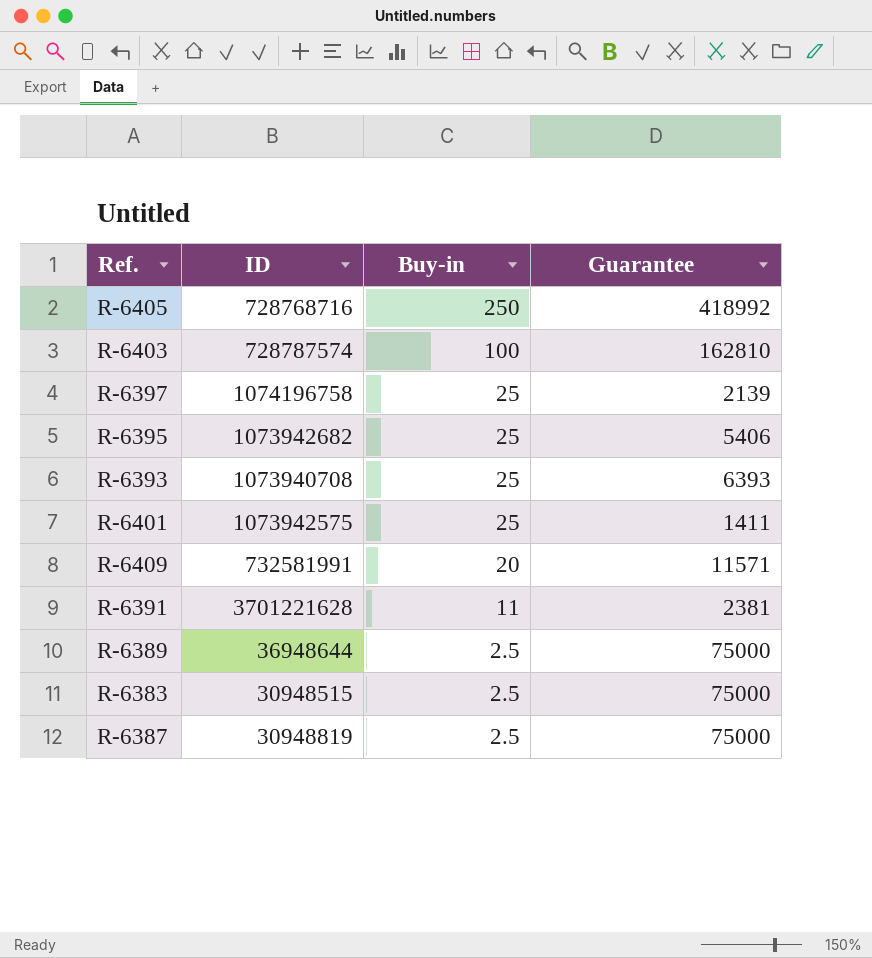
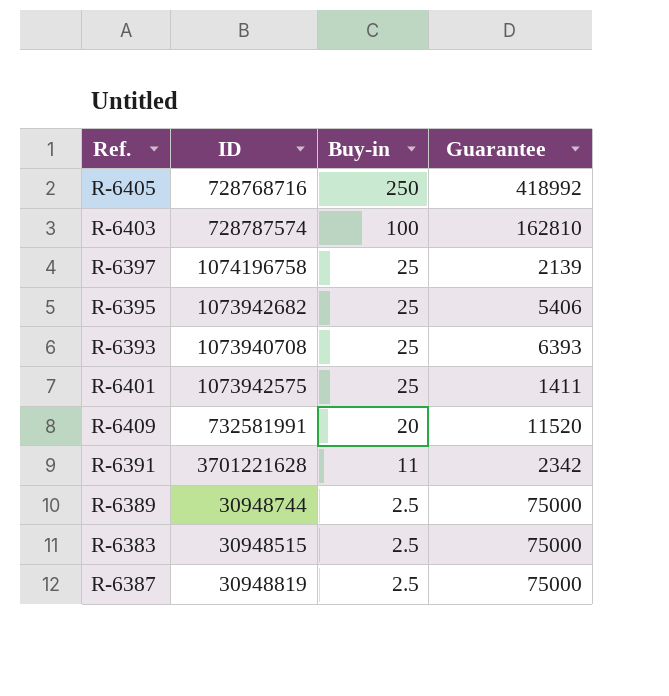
R-6409 | Guarantee: 11571 -> 11520
R-6391 | Guarantee: 2381 -> 2342
R-6389 | ID: 36948644 -> 30948744

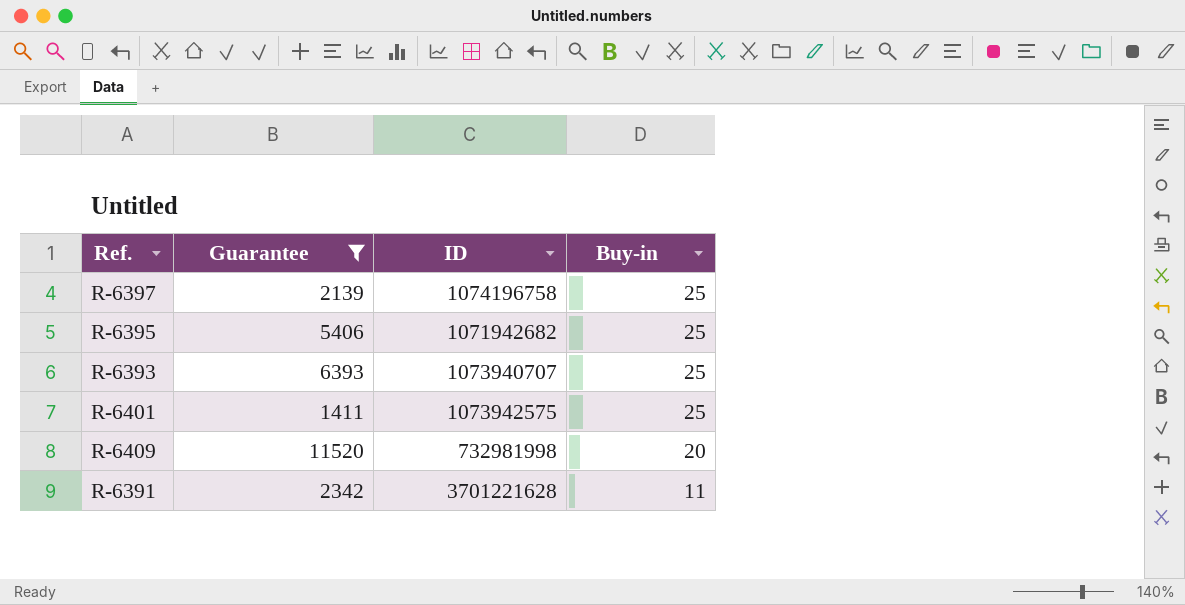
filter: none -> Guarantee <= 11520
column Guarantee | position: 4 -> 2
R-6395 | ID: 1073942682 -> 1071942682
R-6393 | ID: 1073940708 -> 1073940707
R-6409 | ID: 732581991 -> 732981998

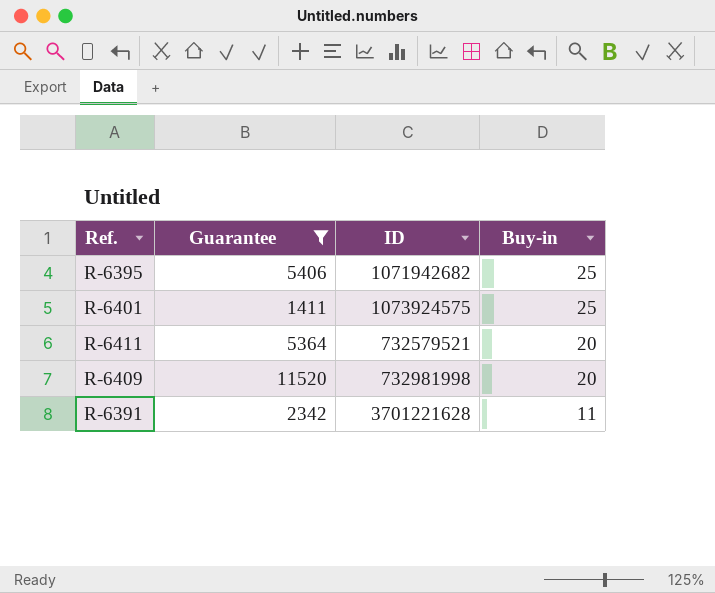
row R-6397: 2139 | 1074196758 | 25 -> none
row R-6393: 6393 | 1073940707 | 25 -> none
R-6401 | ID: 1073942575 -> 1073924575
row R-6411: none -> 5364 | 732579521 | 20

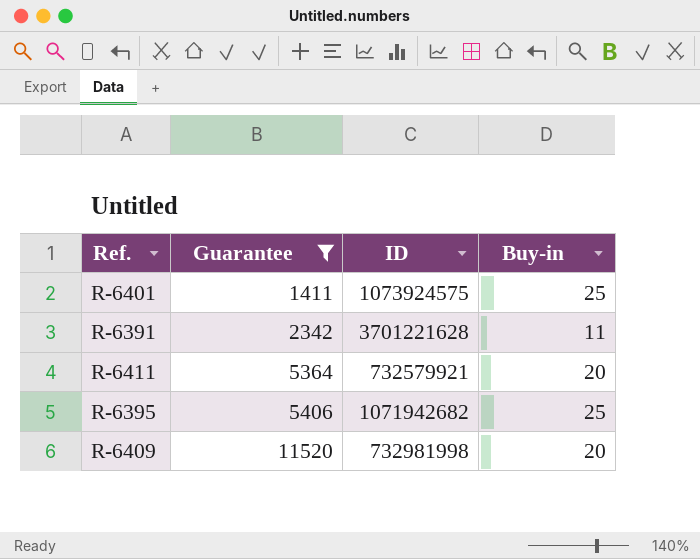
row order: Buy-in descending -> Guarantee ascending
R-6411 | ID: 732579521 -> 732579921

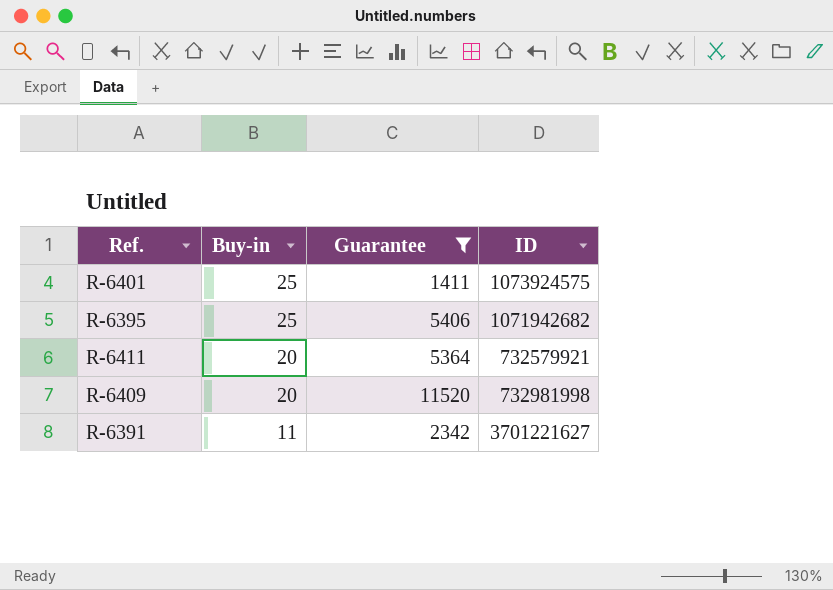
row order: Guarantee ascending -> Buy-in descending
column Buy-in | position: 4 -> 2
R-6391 | ID: 3701221628 -> 3701221627

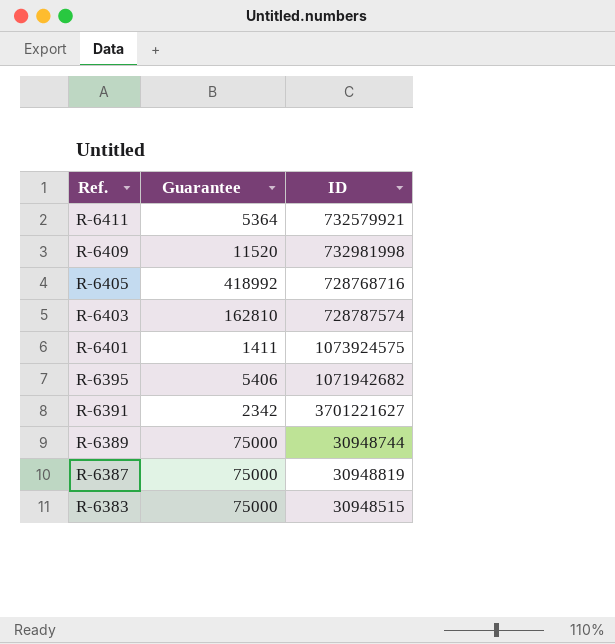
filter: Guarantee <= 11520 -> none
row order: Buy-in descending -> Ref. descending
column Buy-in | position: 2 -> none

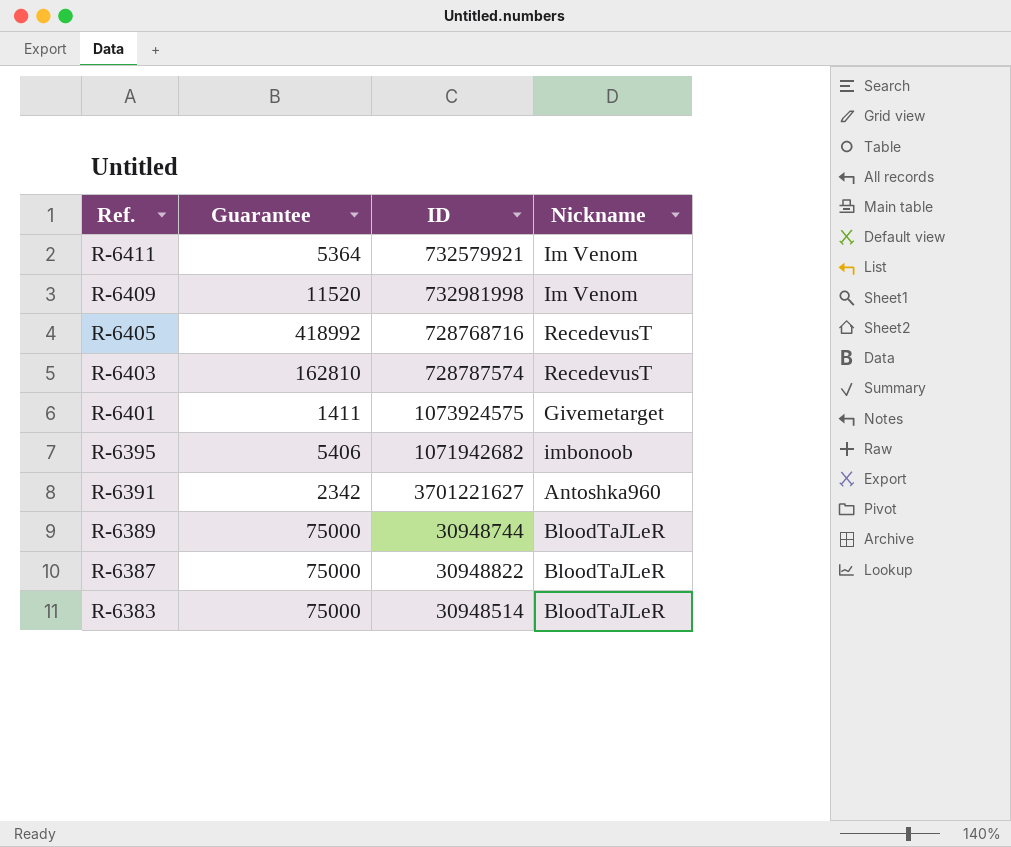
column Nickname | position: none -> 4
R-6387 | ID: 30948819 -> 30948822
R-6383 | ID: 30948515 -> 30948514

